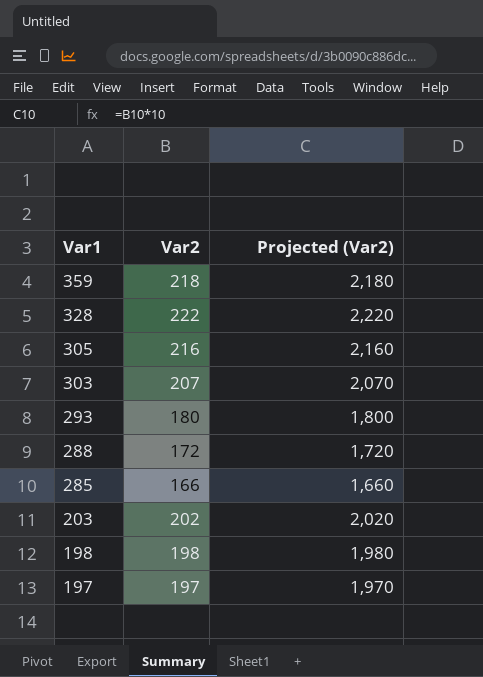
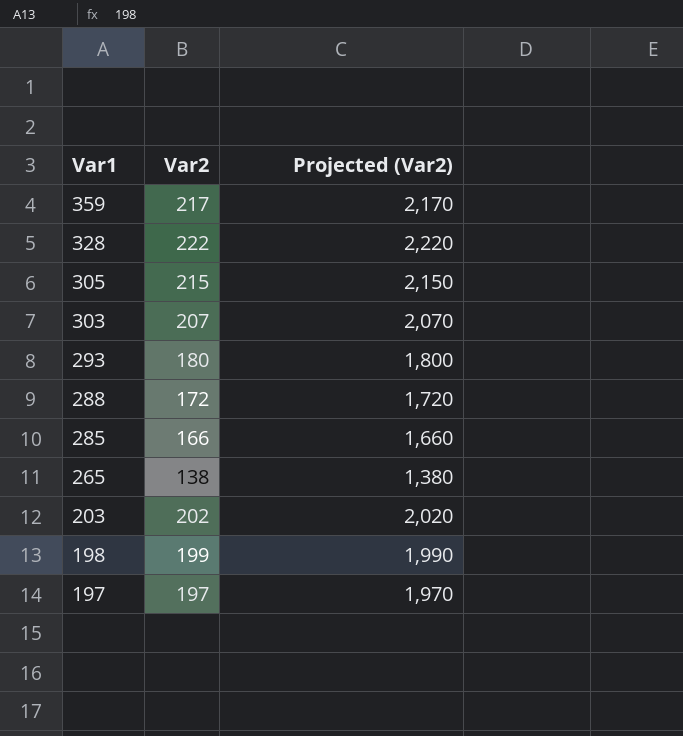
359 | Var2: 218 -> 217
359 | Projected (Var2): 2,180 -> 2,170
305 | Var2: 216 -> 215
305 | Projected (Var2): 2,160 -> 2,150
row 265: none -> 138 | 1,380
198 | Var2: 198 -> 199
198 | Projected (Var2): 1,980 -> 1,990

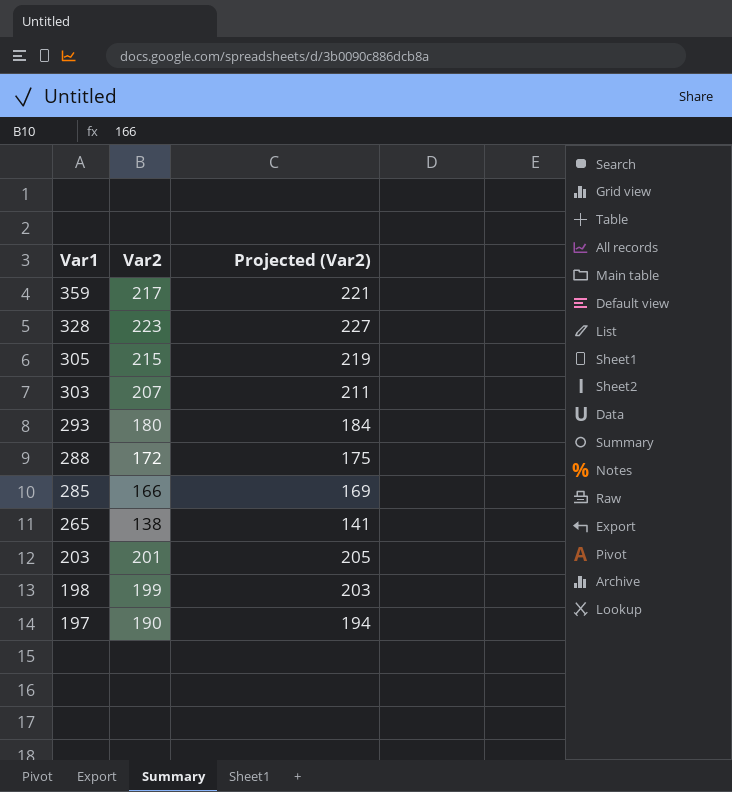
column Projected (Var2) | formula: [Var2] * 10 -> [Var2] * 1.02
328 | Var2: 222 -> 223
203 | Var2: 202 -> 201
197 | Var2: 197 -> 190

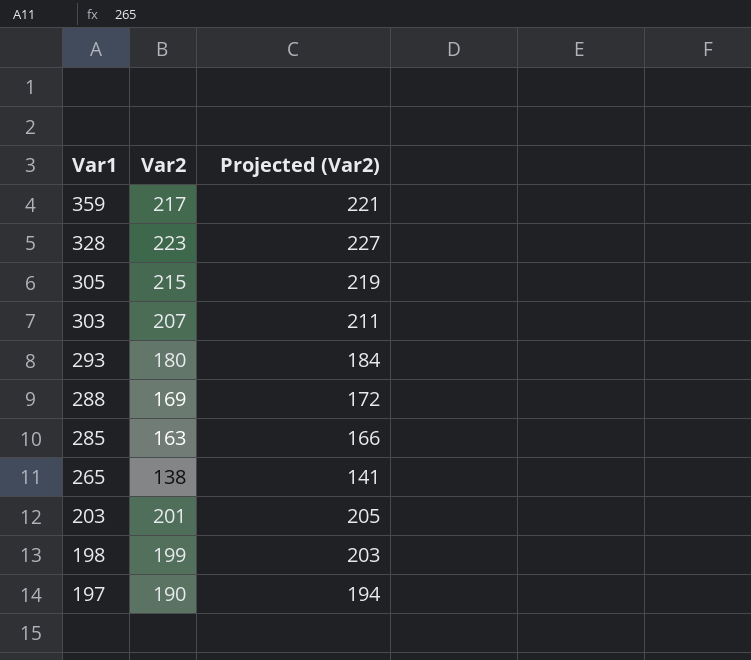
288 | Var2: 172 -> 169
288 | Projected (Var2): 175 -> 172
285 | Var2: 166 -> 163
285 | Projected (Var2): 169 -> 166

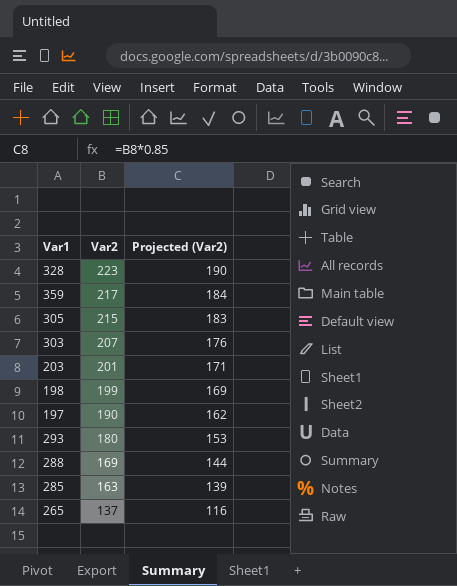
row order: Var1 descending -> Var2 descending
column Projected (Var2) | formula: [Var2] * 1.02 -> [Var2] * 0.85
265 | Var2: 138 -> 137

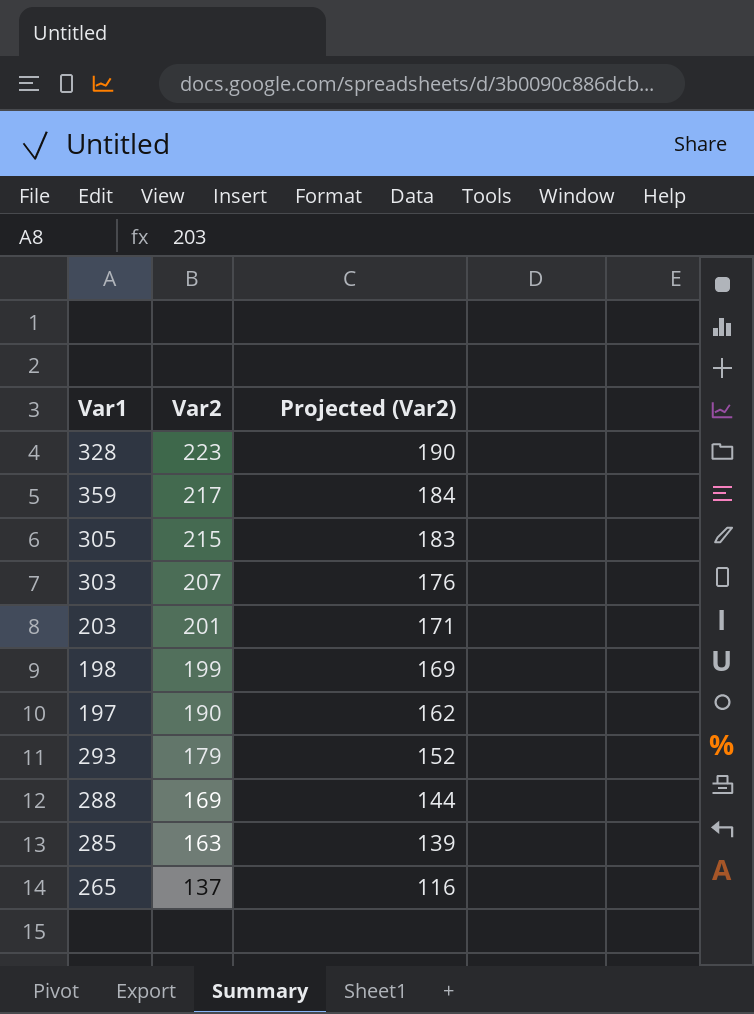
293 | Var2: 180 -> 179
293 | Projected (Var2): 153 -> 152

